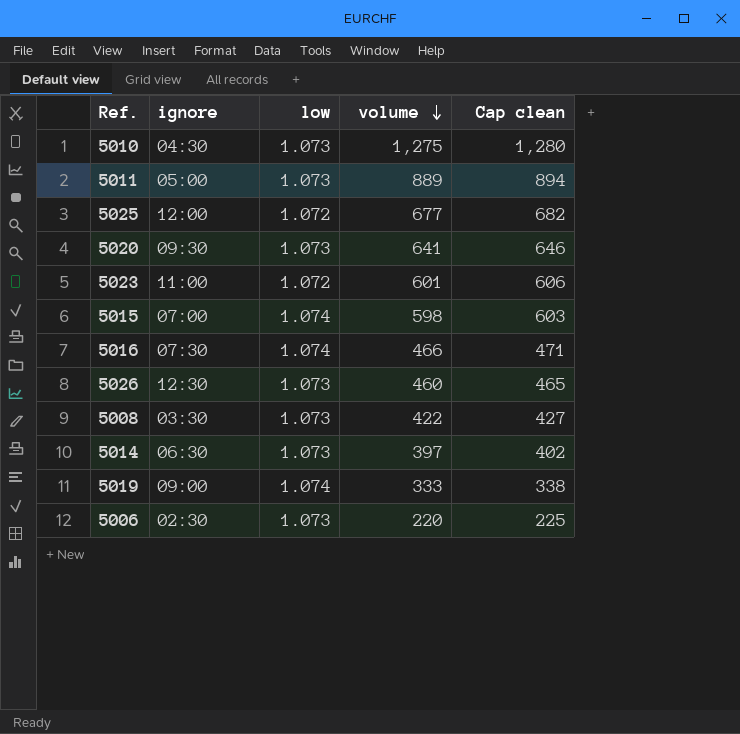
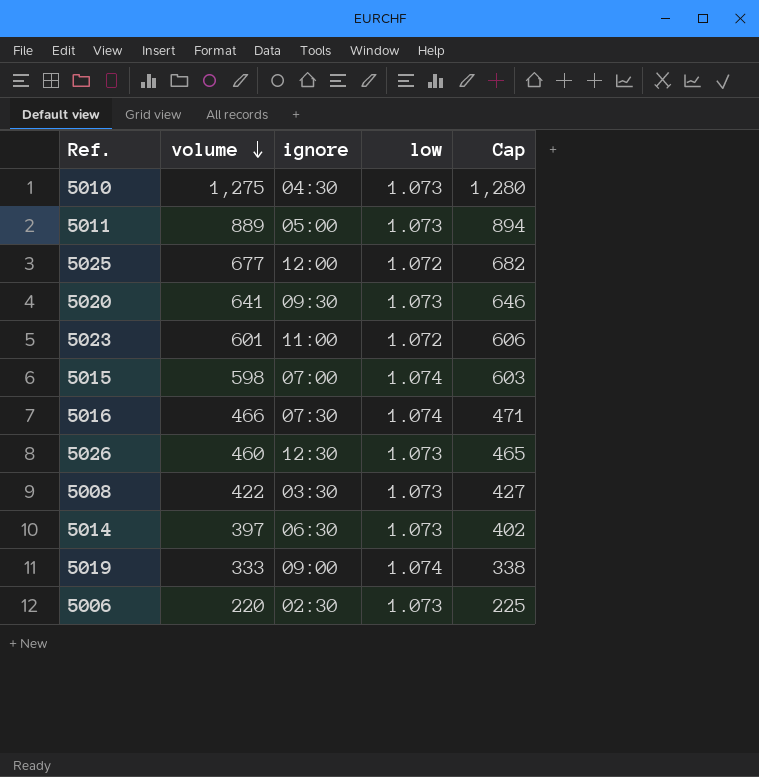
column volume | position: 4 -> 2
column name: Cap clean -> Cap

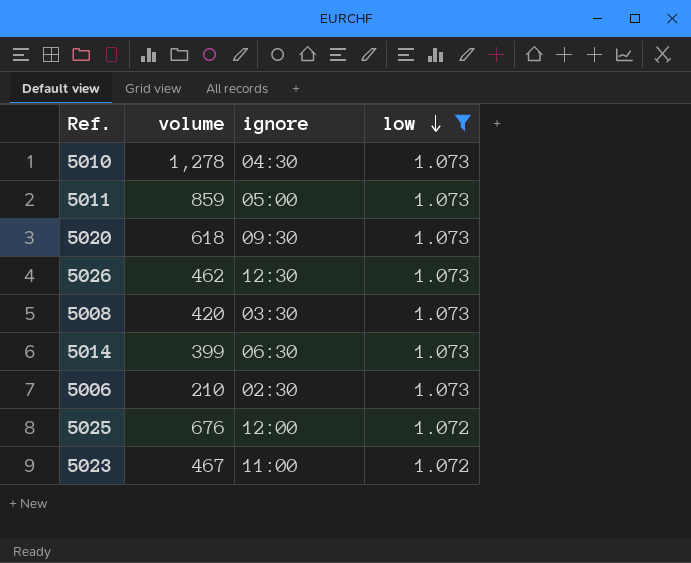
filter: none -> low != 1.074
row order: volume descending -> low descending
column Cap | formula: [volume] + 5 -> none
5010 | volume: 1,275 -> 1,278
5011 | volume: 889 -> 859
5020 | volume: 641 -> 618
5026 | volume: 460 -> 462
5008 | volume: 422 -> 420
5014 | volume: 397 -> 399
5006 | volume: 220 -> 210
5025 | volume: 677 -> 676
5023 | volume: 601 -> 467

